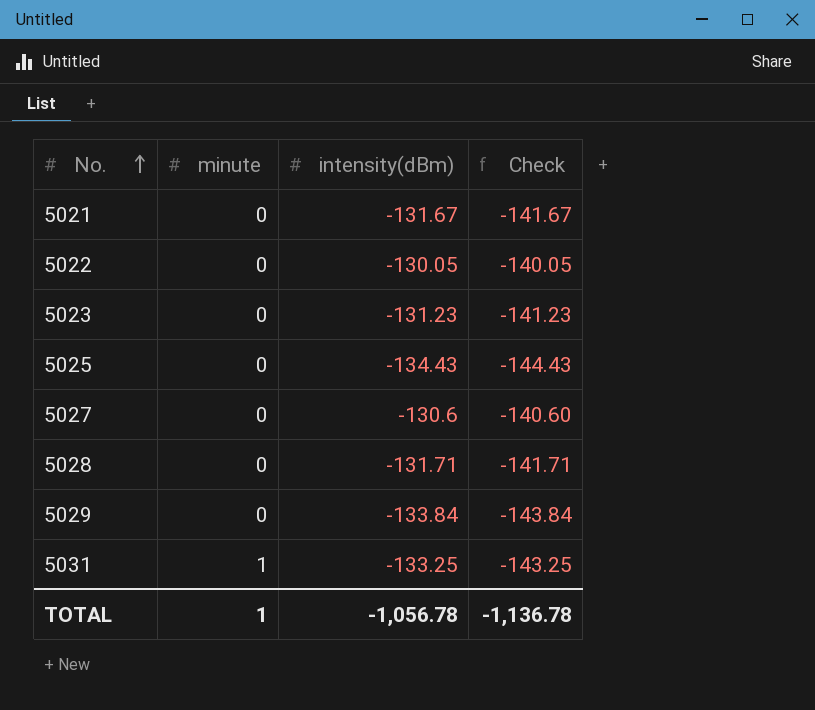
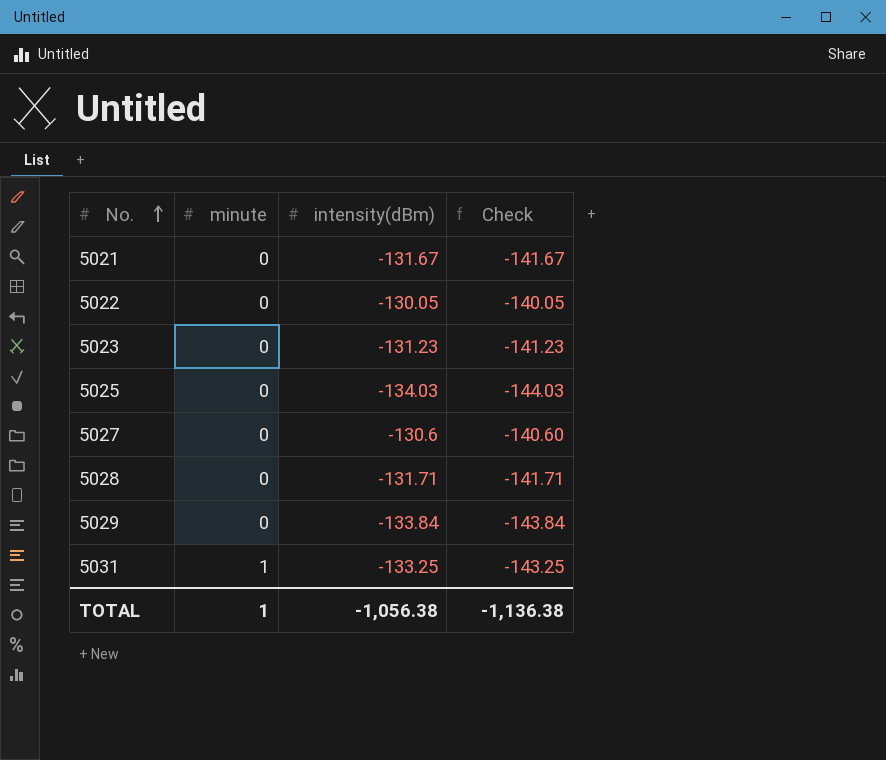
5025 | intensity(dBm): -134.43 -> -134.03
5025 | Check: -144.43 -> -144.03
TOTAL | intensity(dBm): -1,056.78 -> -1,056.38
TOTAL | Check: -1,136.78 -> -1,136.38

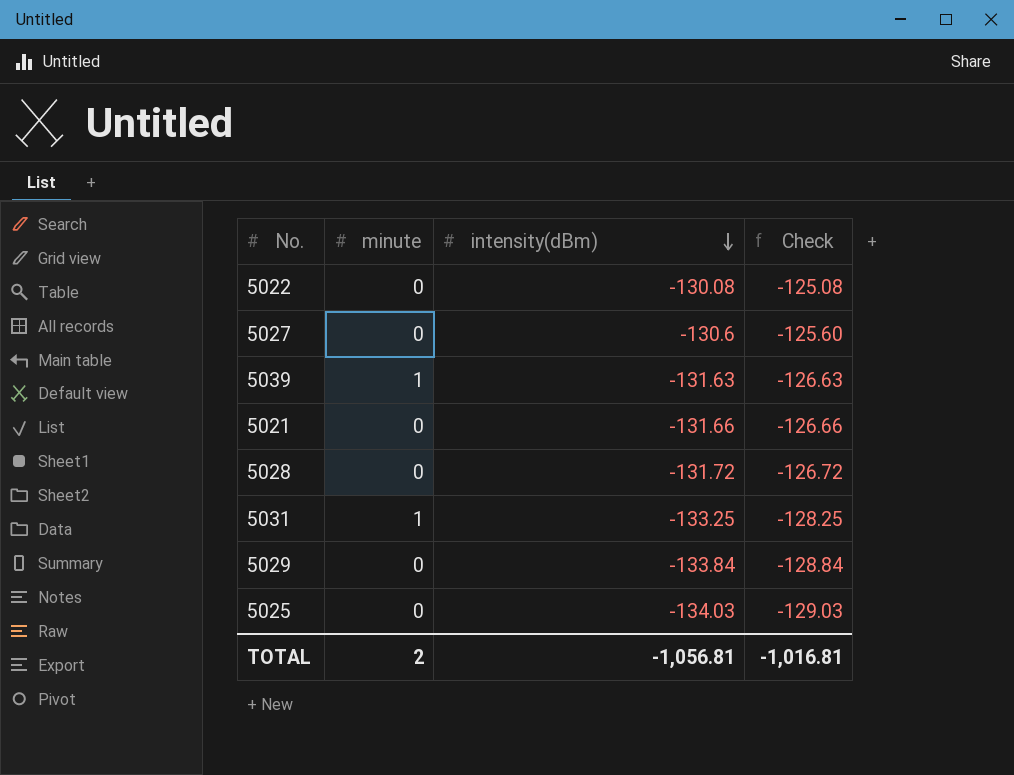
row order: No. ascending -> intensity(dBm) descending
column Check | formula: [intensity(dBm)] - 10 -> [intensity(dBm)] + 5
row 5023: 0 | -131.23 | -141.23 -> none
5022 | intensity(dBm): -130.05 -> -130.08
row 5039: none -> 1 | -131.63 | -126.63
5021 | intensity(dBm): -131.67 -> -131.66
5028 | intensity(dBm): -131.71 -> -131.72
TOTAL | minute: 1 -> 2
TOTAL | intensity(dBm): -1,056.38 -> -1,056.81
TOTAL | Check: -1,136.38 -> -1,016.81

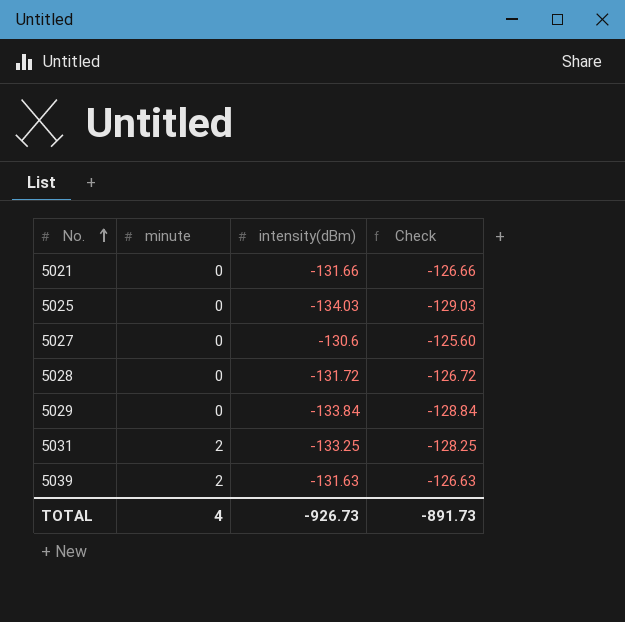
row order: intensity(dBm) descending -> No. ascending
row 5022: 0 | -130.08 | -125.08 -> none
5031 | minute: 1 -> 2
5039 | minute: 1 -> 2
TOTAL | minute: 2 -> 4
TOTAL | intensity(dBm): -1,056.81 -> -926.73
TOTAL | Check: -1,016.81 -> -891.73

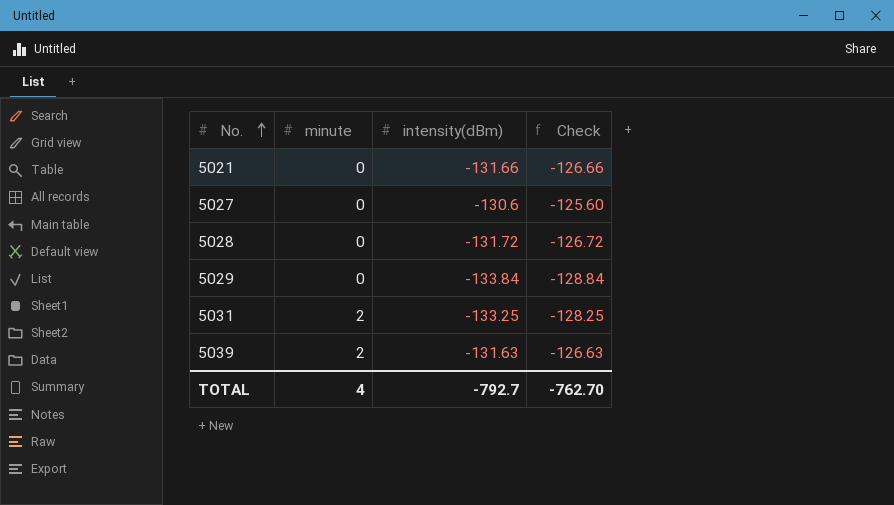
row 5025: 0 | -134.03 | -129.03 -> none
TOTAL | intensity(dBm): -926.73 -> -792.7
TOTAL | Check: -891.73 -> -762.70

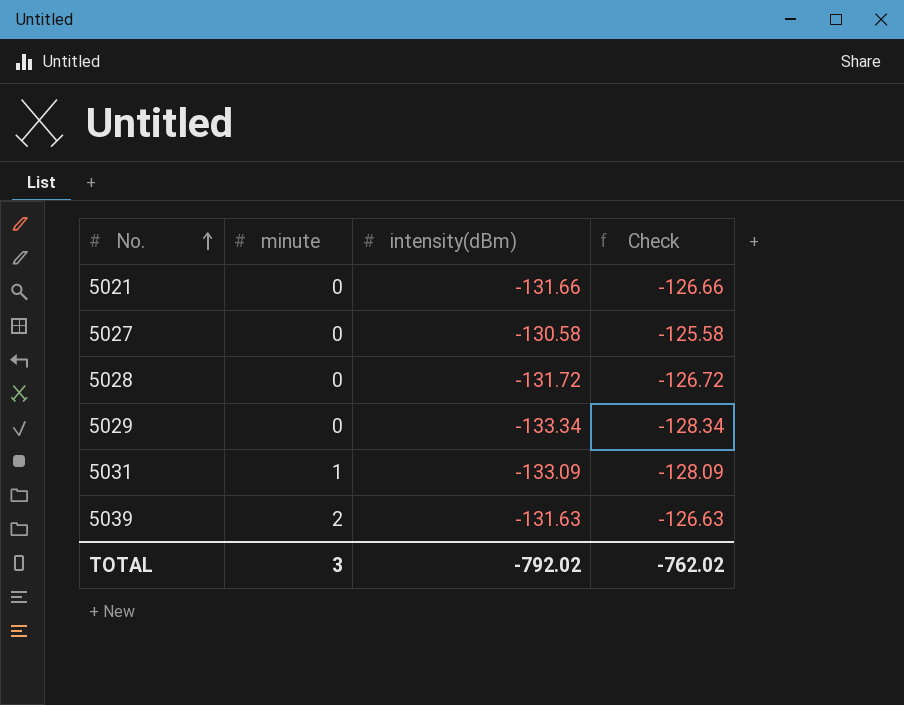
5027 | intensity(dBm): -130.6 -> -130.58
5027 | Check: -125.60 -> -125.58
5029 | intensity(dBm): -133.84 -> -133.34
5029 | Check: -128.84 -> -128.34
5031 | minute: 2 -> 1
5031 | intensity(dBm): -133.25 -> -133.09
5031 | Check: -128.25 -> -128.09
TOTAL | minute: 4 -> 3
TOTAL | intensity(dBm): -792.7 -> -792.02
TOTAL | Check: -762.70 -> -762.02

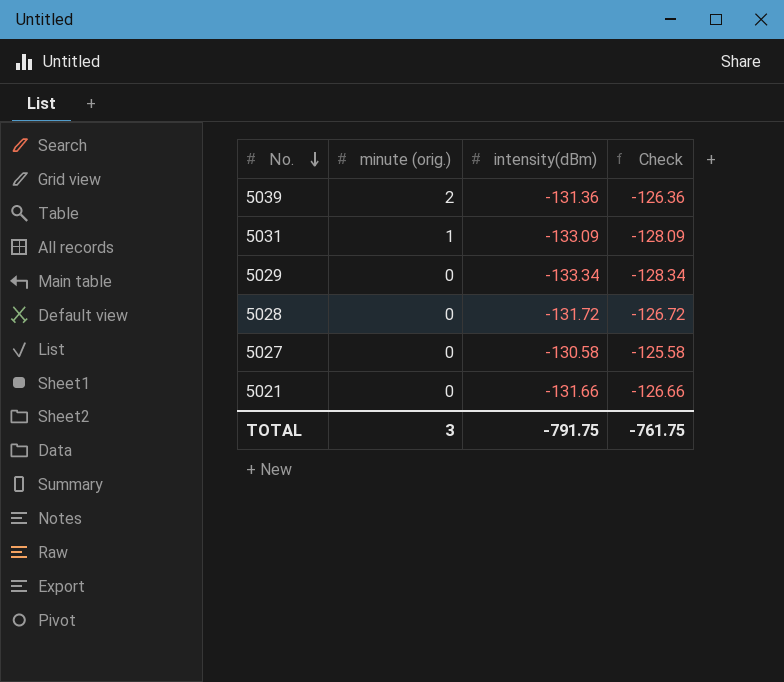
row order: No. ascending -> No. descending
column name: minute -> minute (orig.)
5039 | intensity(dBm): -131.63 -> -131.36
5039 | Check: -126.63 -> -126.36
TOTAL | intensity(dBm): -792.02 -> -791.75
TOTAL | Check: -762.02 -> -761.75

